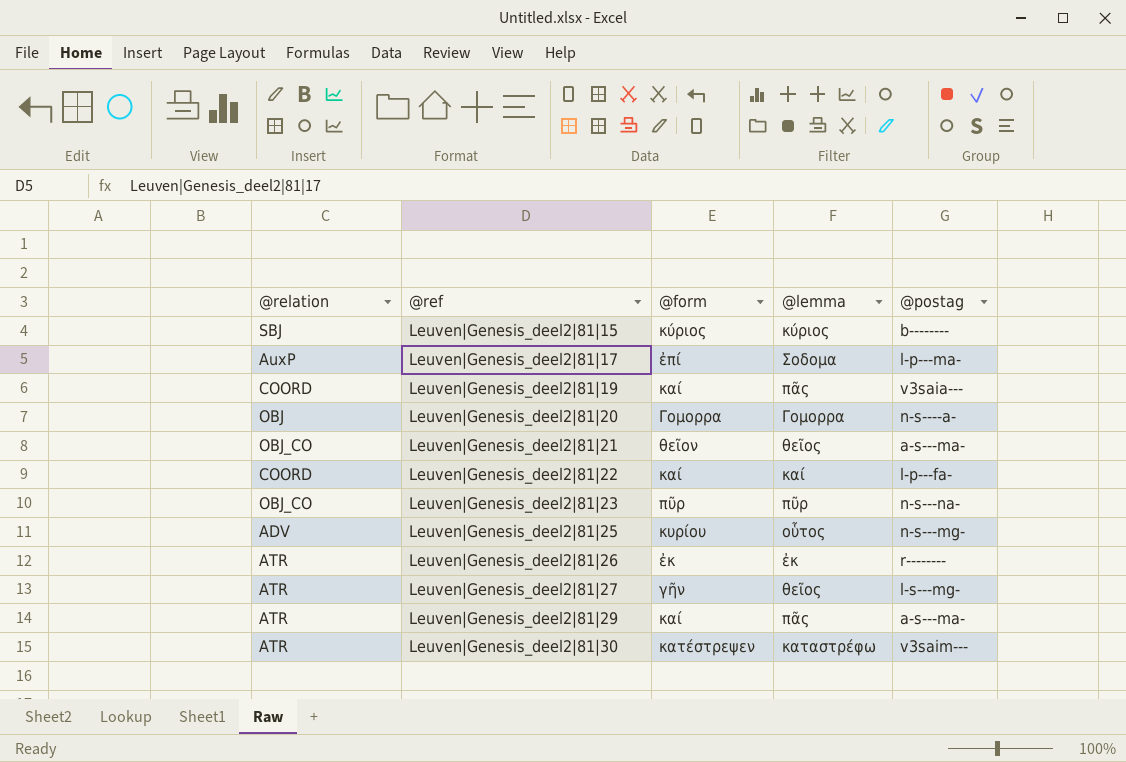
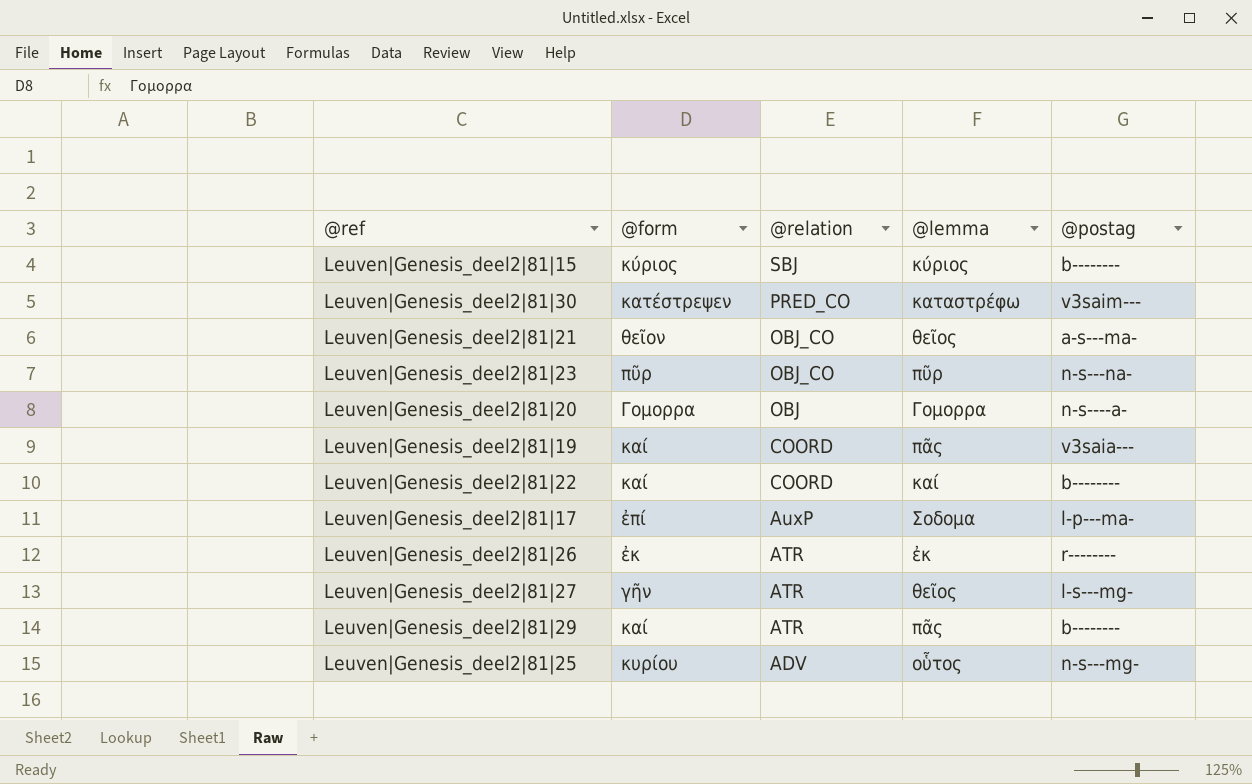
row order: @ref ascending -> @relation descending
column @relation | position: 1 -> 3
Leuven|Genesis_deel2|81|30 | @relation: ATR -> PRED_CO
Leuven|Genesis_deel2|81|22 | @postag: l-p---fa- -> b--------
Leuven|Genesis_deel2|81|29 | @postag: a-s---ma- -> b--------

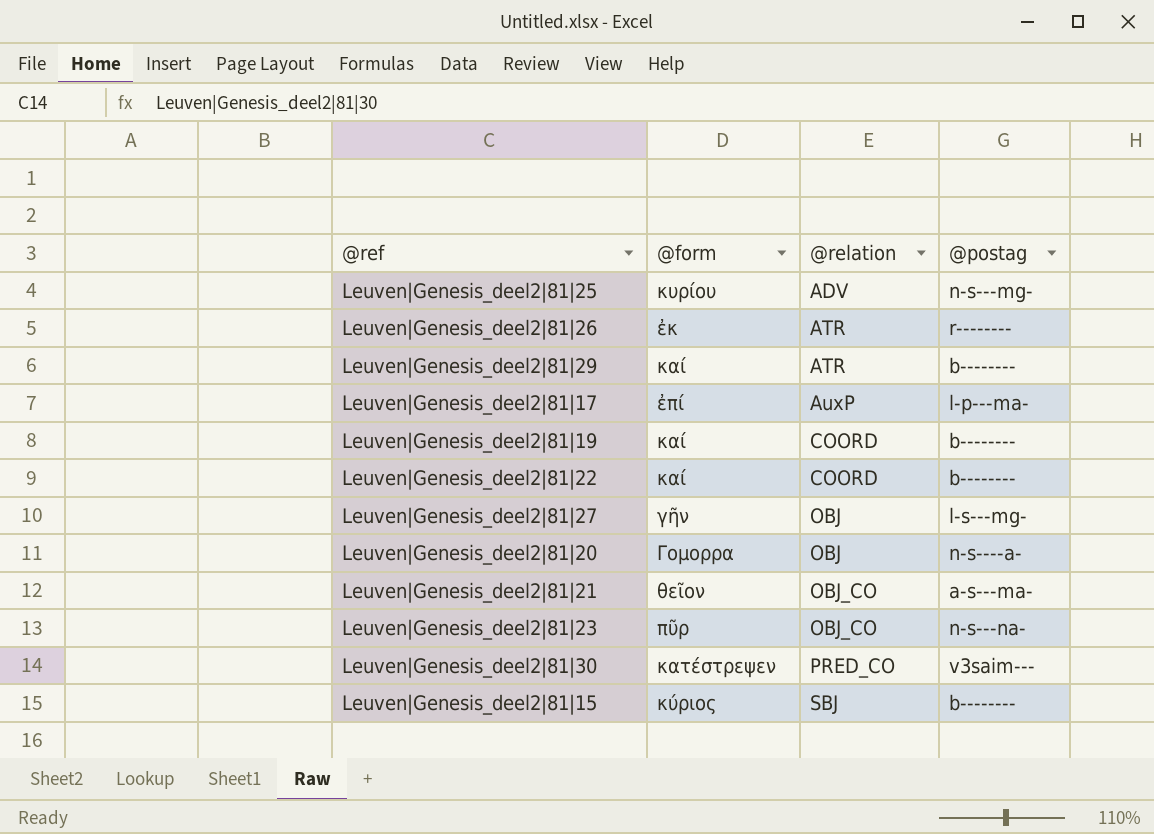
row order: @relation descending -> @relation ascending
column @lemma | position: 4 -> none
Leuven|Genesis_deel2|81|19 | @postag: v3saia--- -> b--------
Leuven|Genesis_deel2|81|27 | @relation: ATR -> OBJ

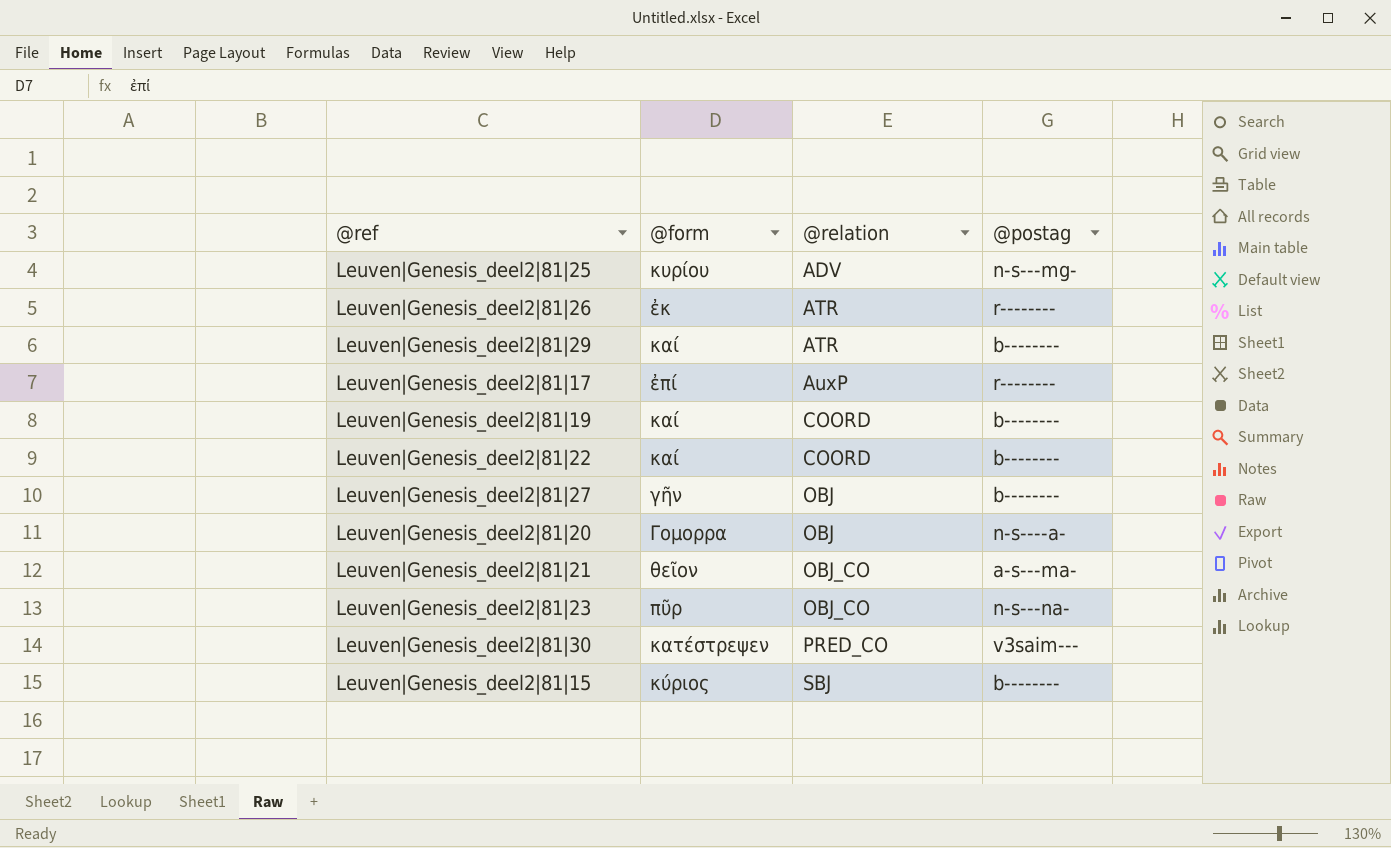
Leuven|Genesis_deel2|81|17 | @postag: l-p---ma- -> r--------
Leuven|Genesis_deel2|81|27 | @postag: l-s---mg- -> b--------

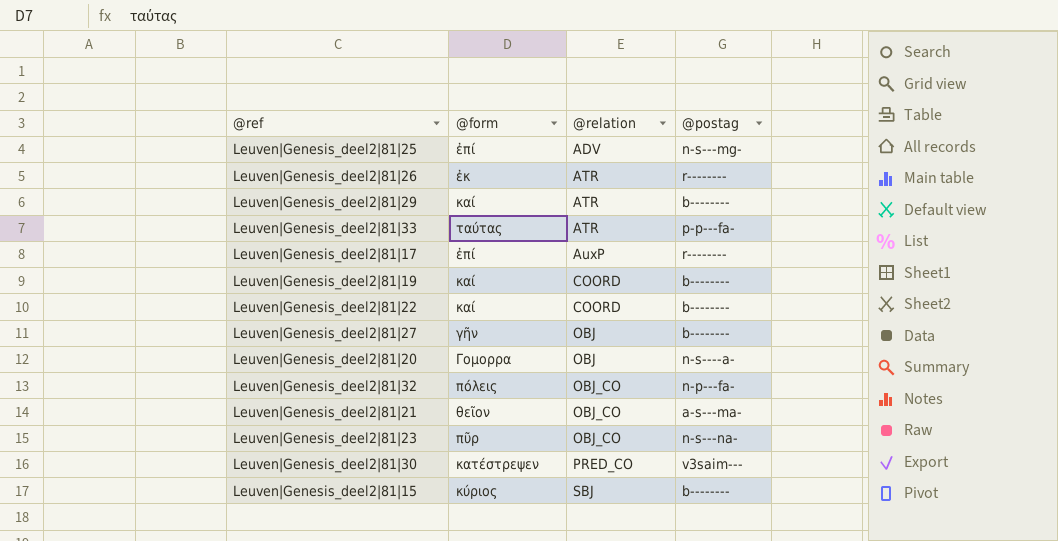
Leuven|Genesis_deel2|81|25 | @form: κυρίου -> ἐπί
row Leuven|Genesis_deel2|81|33: none -> ταύτας | ATR | p-p---fa-
row Leuven|Genesis_deel2|81|32: none -> πόλεις | OBJ_CO | n-p---fa-

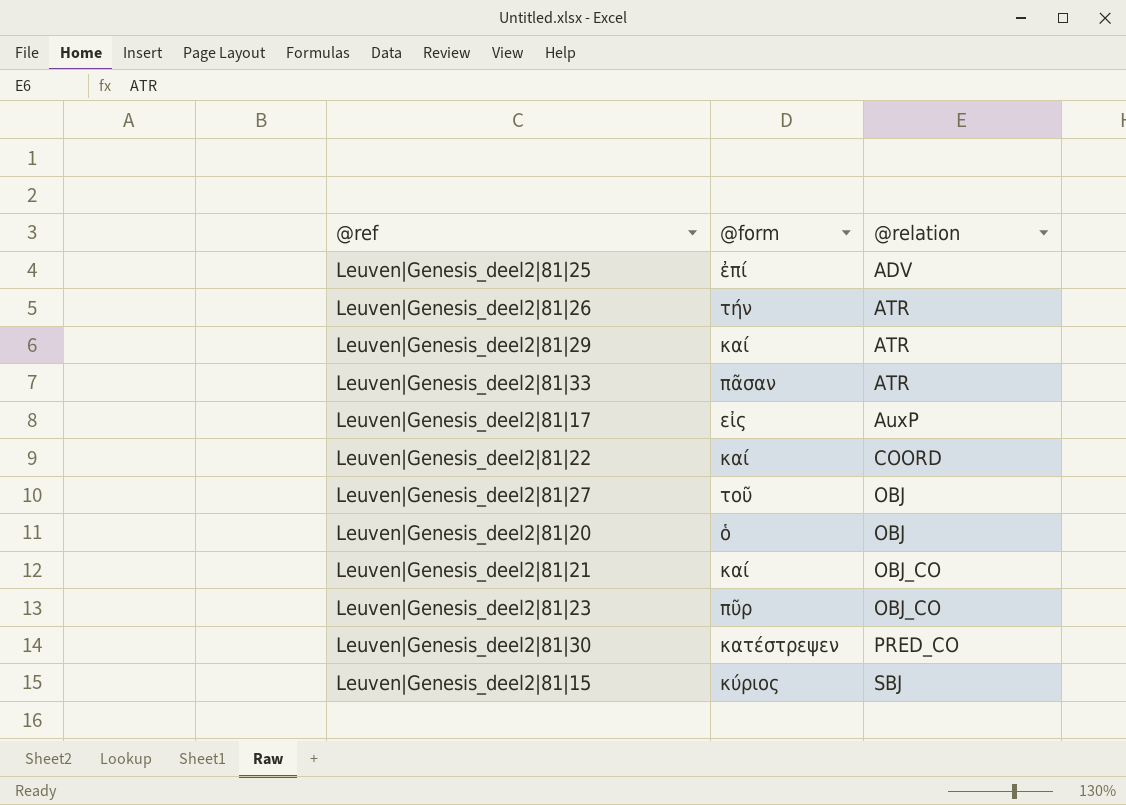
column @postag | position: 4 -> none
row Leuven|Genesis_deel2|81|19: καί | COORD | b-------- -> none
row Leuven|Genesis_deel2|81|32: πόλεις | OBJ_CO | n-p---fa- -> none
Leuven|Genesis_deel2|81|26 | @form: ἐκ -> τήν
Leuven|Genesis_deel2|81|33 | @form: ταύτας -> πᾶσαν
Leuven|Genesis_deel2|81|17 | @form: ἐπί -> εἰς
Leuven|Genesis_deel2|81|27 | @form: γῆν -> τοῦ
Leuven|Genesis_deel2|81|20 | @form: Γομορρα -> ὁ
Leuven|Genesis_deel2|81|21 | @form: θεῖον -> καί

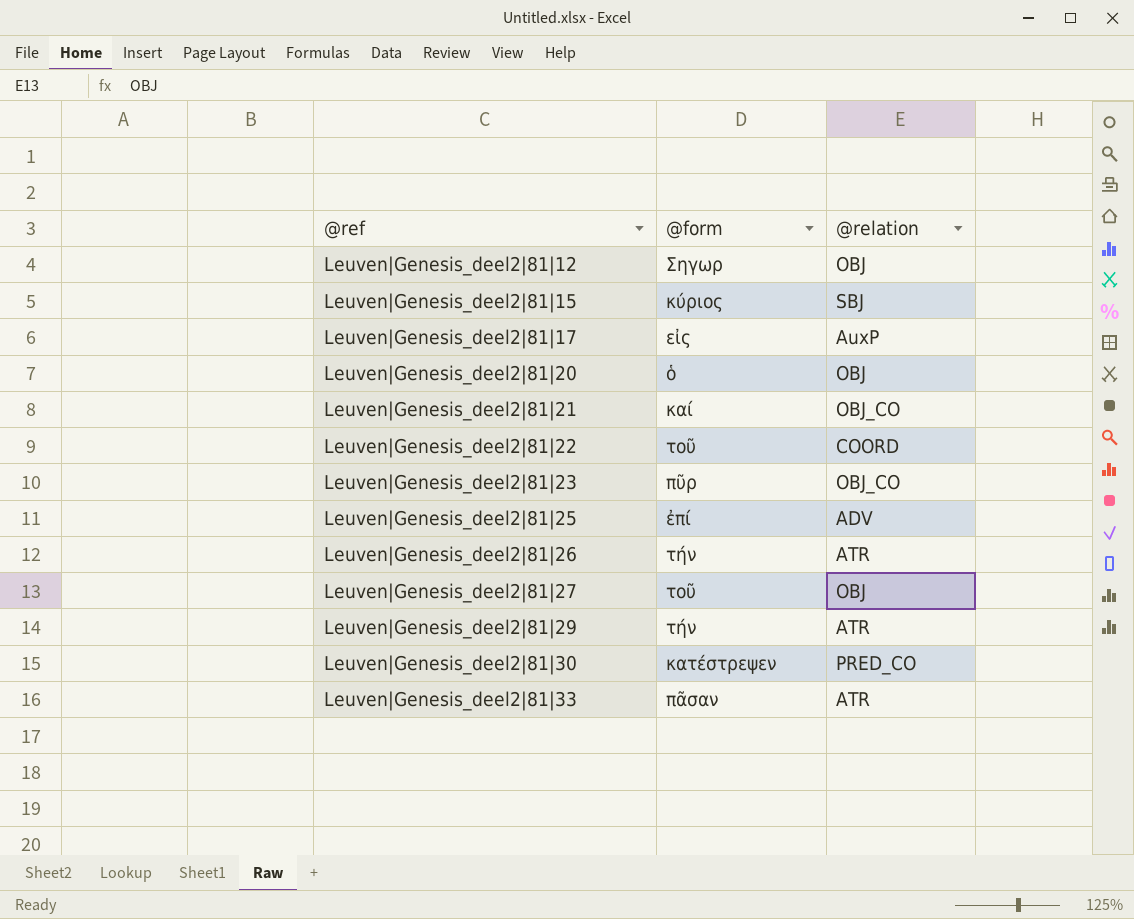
row order: @relation ascending -> @ref ascending
row Leuven|Genesis_deel2|81|12: none -> Σηγωρ | OBJ
Leuven|Genesis_deel2|81|22 | @form: καί -> τοῦ
Leuven|Genesis_deel2|81|29 | @form: καί -> τήν

